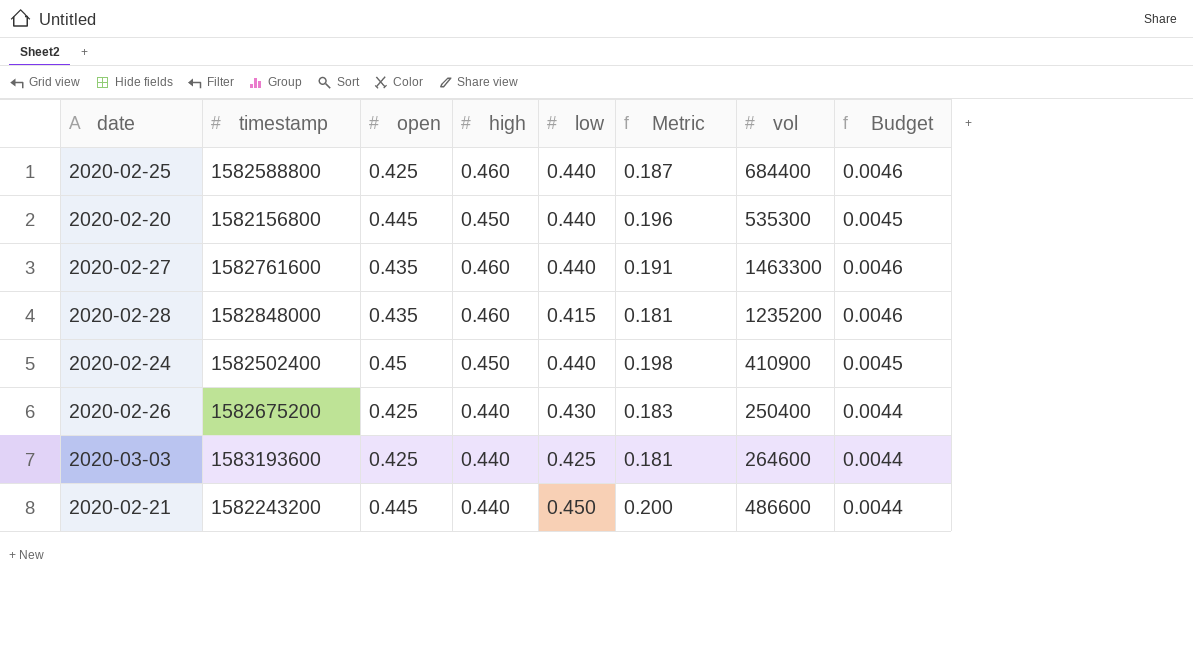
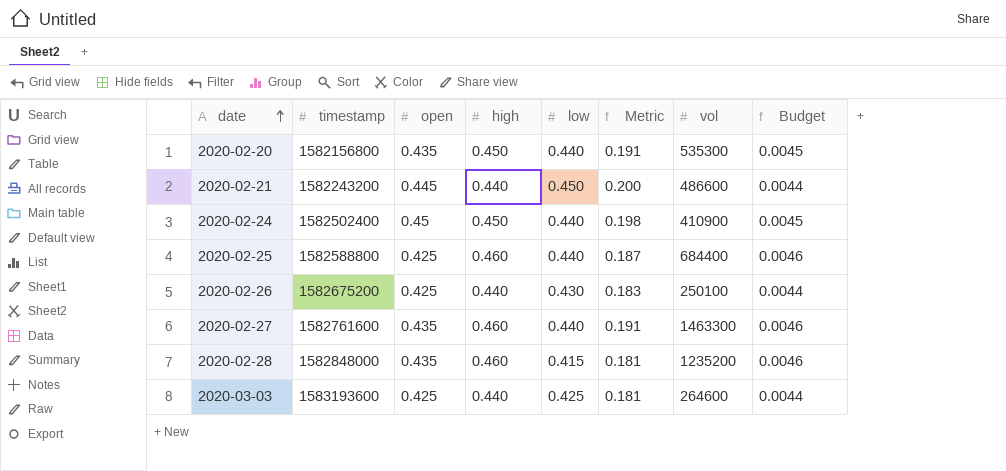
row order: none -> date ascending
2020-02-20 | open: 0.445 -> 0.435
2020-02-20 | Metric: 0.196 -> 0.191
2020-02-26 | vol: 250400 -> 250100

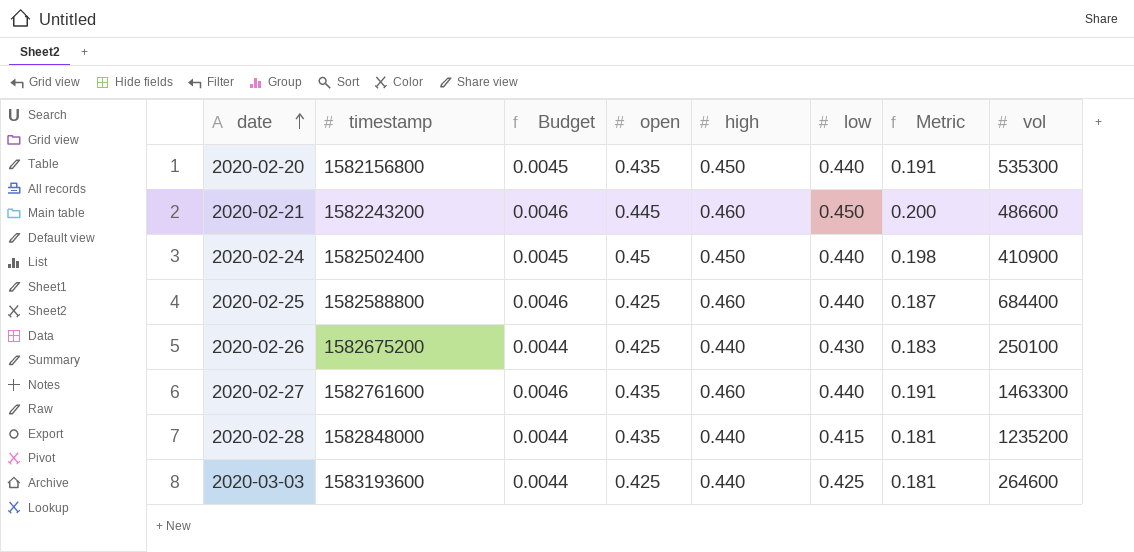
column Budget | position: 8 -> 3
2020-02-21 | Budget: 0.0044 -> 0.0046
2020-02-21 | high: 0.440 -> 0.460
2020-02-28 | Budget: 0.0046 -> 0.0044
2020-02-28 | high: 0.460 -> 0.440

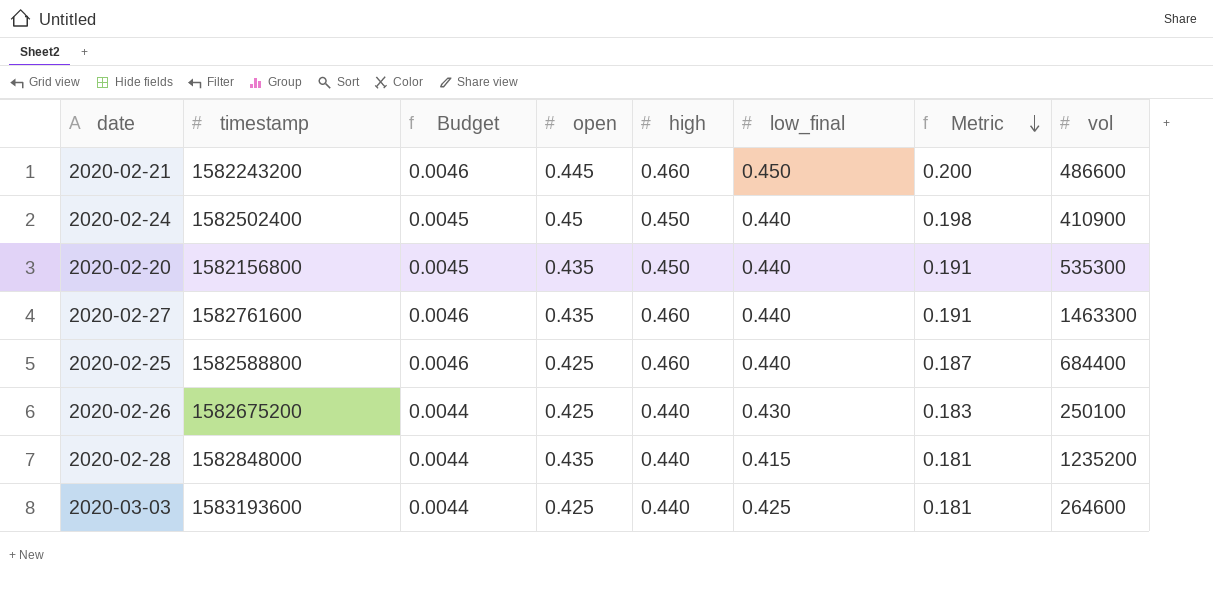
row order: date ascending -> Metric descending
column name: low -> low_final

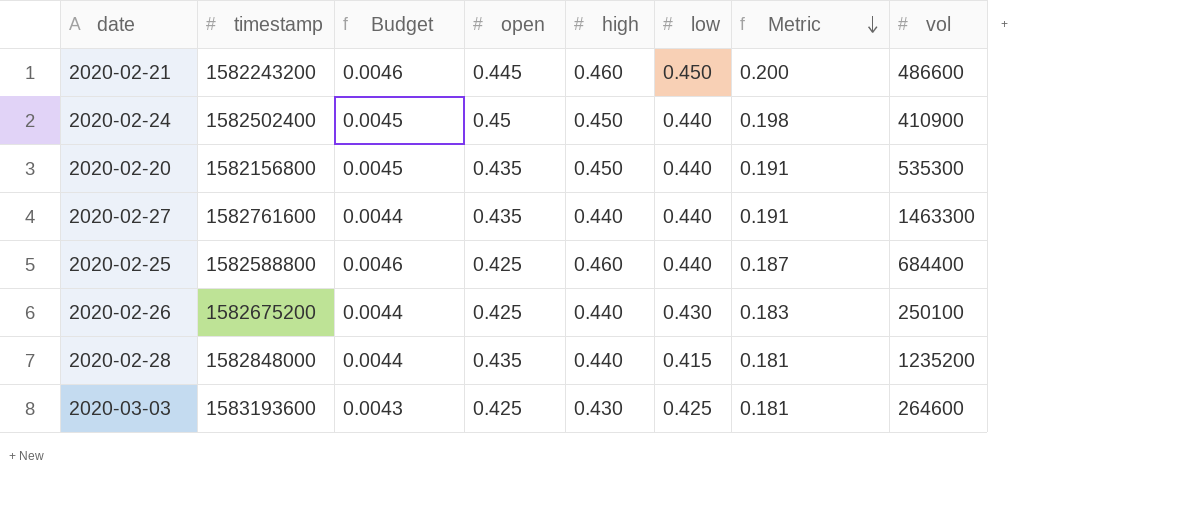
column name: low_final -> low
2020-02-27 | Budget: 0.0046 -> 0.0044
2020-02-27 | high: 0.460 -> 0.440
2020-03-03 | Budget: 0.0044 -> 0.0043
2020-03-03 | high: 0.440 -> 0.430

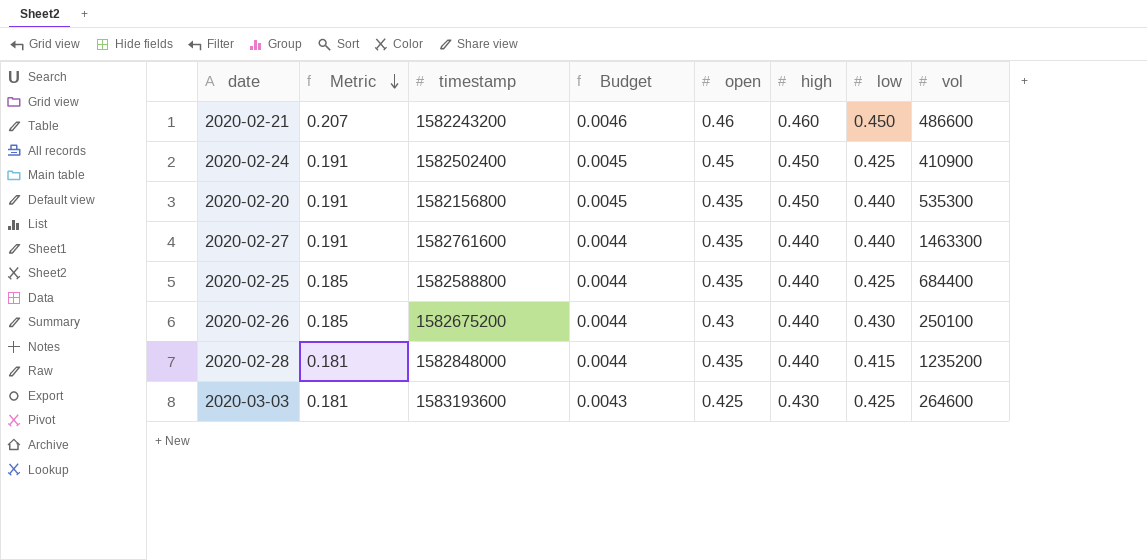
column Metric | position: 7 -> 2
2020-02-21 | Metric: 0.200 -> 0.207
2020-02-21 | open: 0.445 -> 0.46
2020-02-24 | Metric: 0.198 -> 0.191
2020-02-24 | low: 0.440 -> 0.425
2020-02-25 | Metric: 0.187 -> 0.185
2020-02-25 | Budget: 0.0046 -> 0.0044
2020-02-25 | open: 0.425 -> 0.435
2020-02-25 | high: 0.460 -> 0.440
2020-02-25 | low: 0.440 -> 0.425
2020-02-26 | Metric: 0.183 -> 0.185
2020-02-26 | open: 0.425 -> 0.43

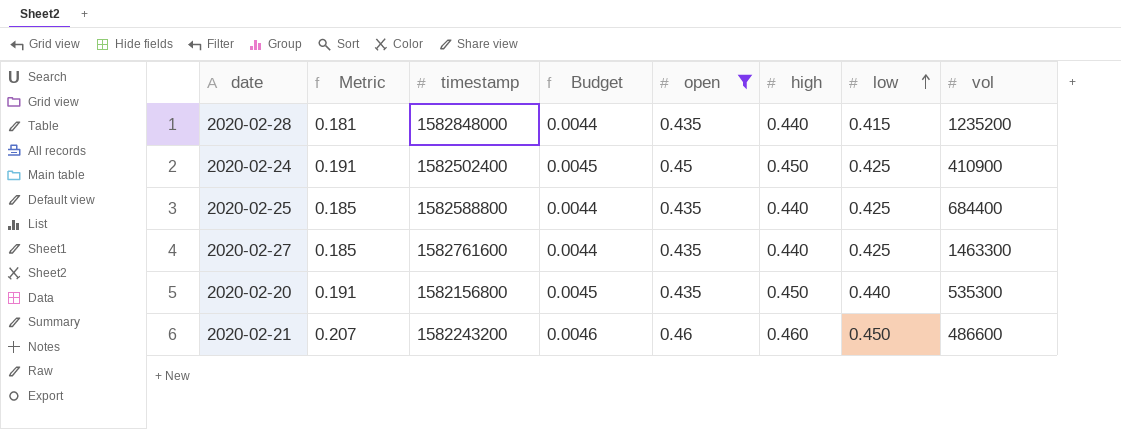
filter: none -> open >= 0.435
row order: Metric descending -> low ascending
2020-02-27 | Metric: 0.191 -> 0.185
2020-02-27 | low: 0.440 -> 0.425

